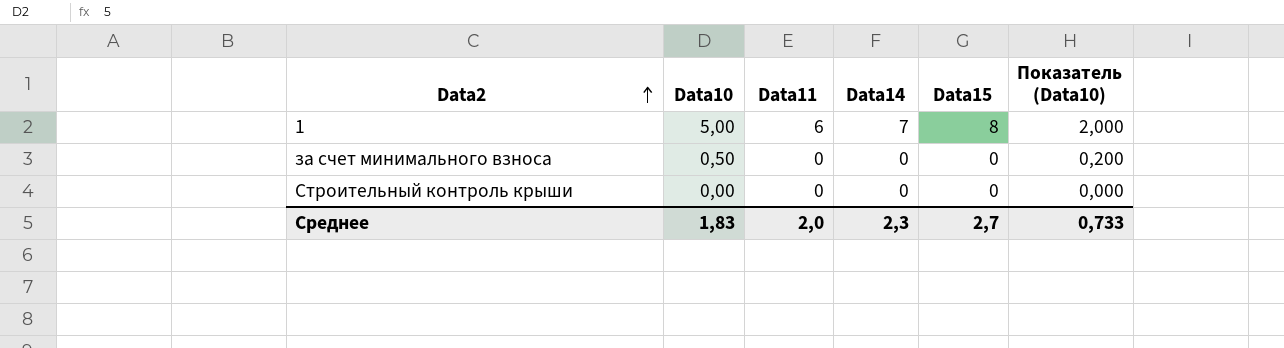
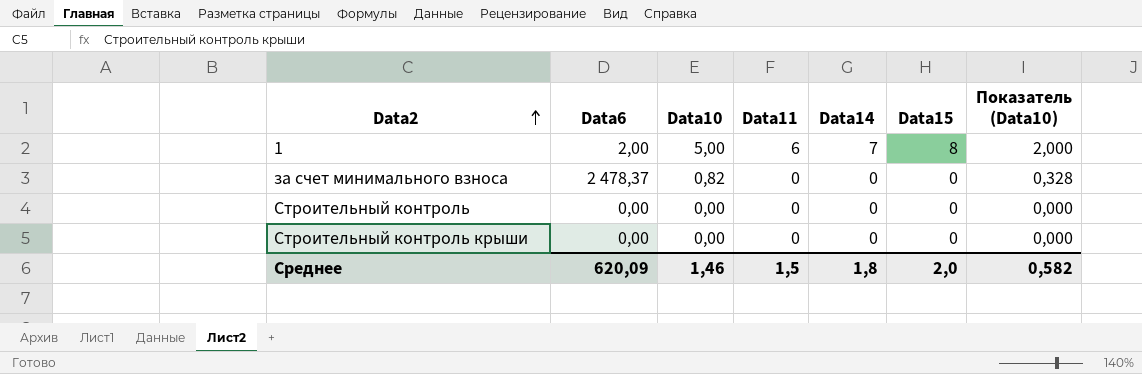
column Data6 | position: none -> 2
за счет минимального взноса | Data10: 0,50 -> 0,82
за счет минимального взноса | Показатель (Data10): 0,200 -> 0,328
row Строительный контроль: none -> 0,00 | 0,00 | 0 | 0 | 0 | 0,000
Среднее | Data10: 1,83 -> 1,46
Среднее | Data11: 2,0 -> 1,5
Среднее | Data14: 2,3 -> 1,8
Среднее | Data15: 2,7 -> 2,0
Среднее | Показатель (Data10): 0,733 -> 0,582

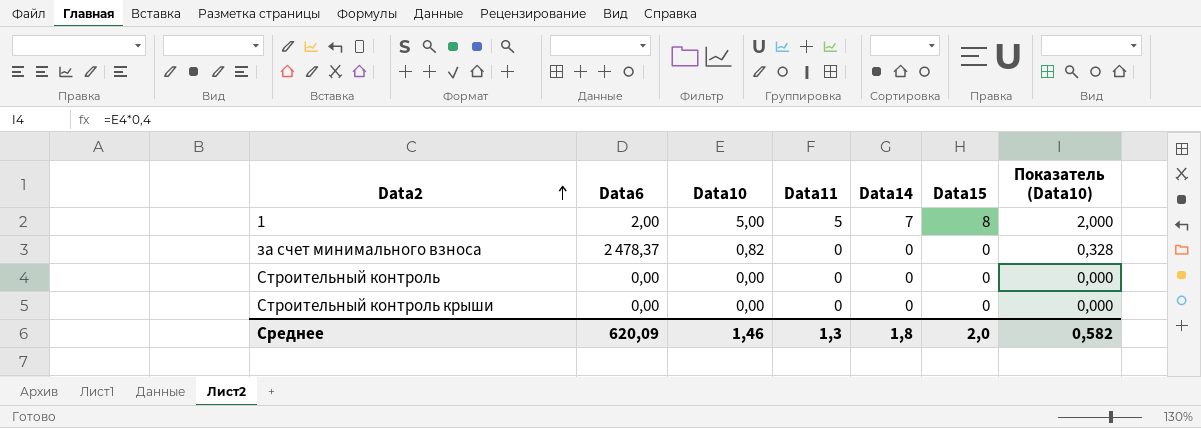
1 | Data11: 6 -> 5
Среднее | Data11: 1,5 -> 1,3

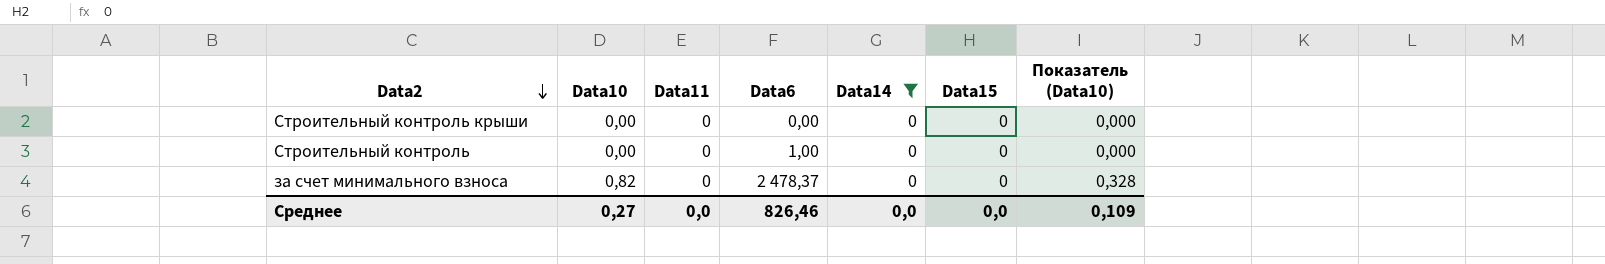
filter: none -> Data14 = 0
row order: Data2 ascending -> Data2 descending
column Data6 | position: 2 -> 4
Строительный контроль | Data6: 0,00 -> 1,00
Среднее | Data10: 1,46 -> 0,27
Среднее | Data11: 1,3 -> 0,0
Среднее | Data6: 620,09 -> 826,46
Среднее | Data14: 1,8 -> 0,0
Среднее | Data15: 2,0 -> 0,0
Среднее | Показатель (Data10): 0,582 -> 0,109

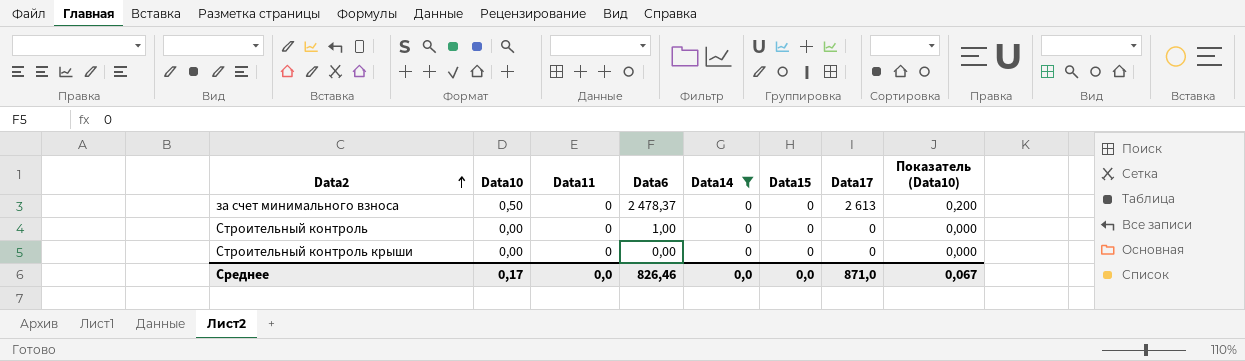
row order: Data2 descending -> Data2 ascending
column Data17 | position: none -> 7
за счет минимального взноса | Data10: 0,82 -> 0,50
за счет минимального взноса | Показатель (Data10): 0,328 -> 0,200
Среднее | Data10: 0,27 -> 0,17
Среднее | Показатель (Data10): 0,109 -> 0,067

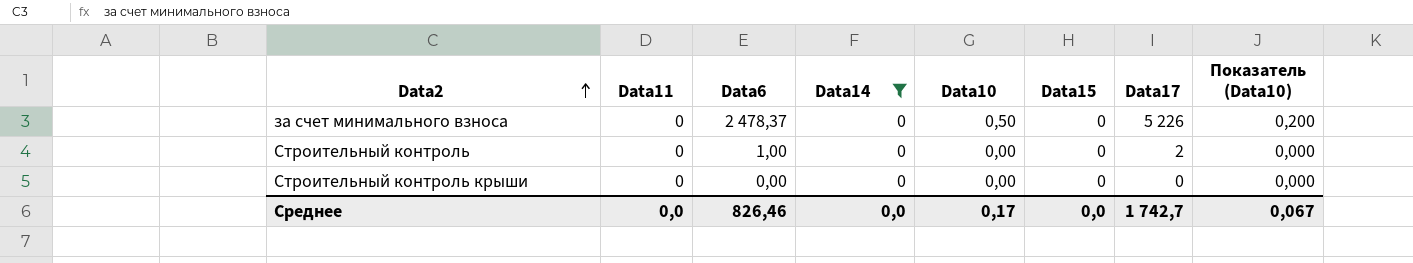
column Data10 | position: 2 -> 5
за счет минимального взноса | Data17: 2 613 -> 5 226
Строительный контроль | Data17: 0 -> 2
Среднее | Data17: 871,0 -> 1 742,7

